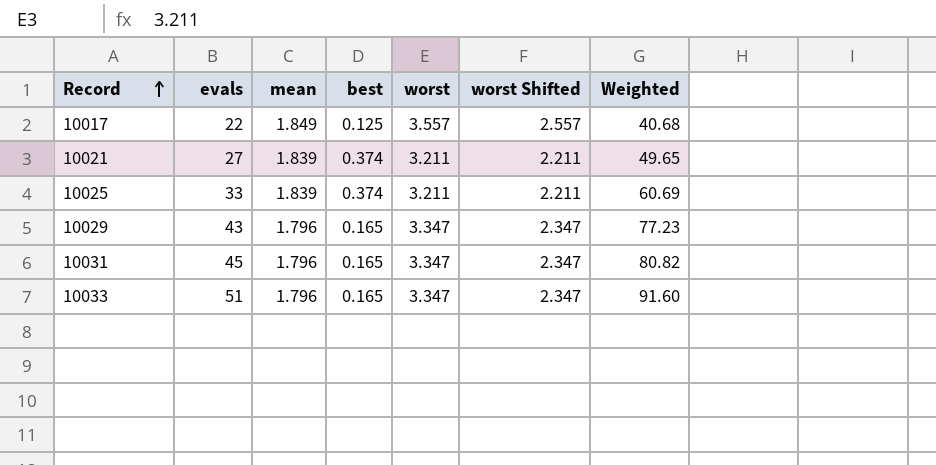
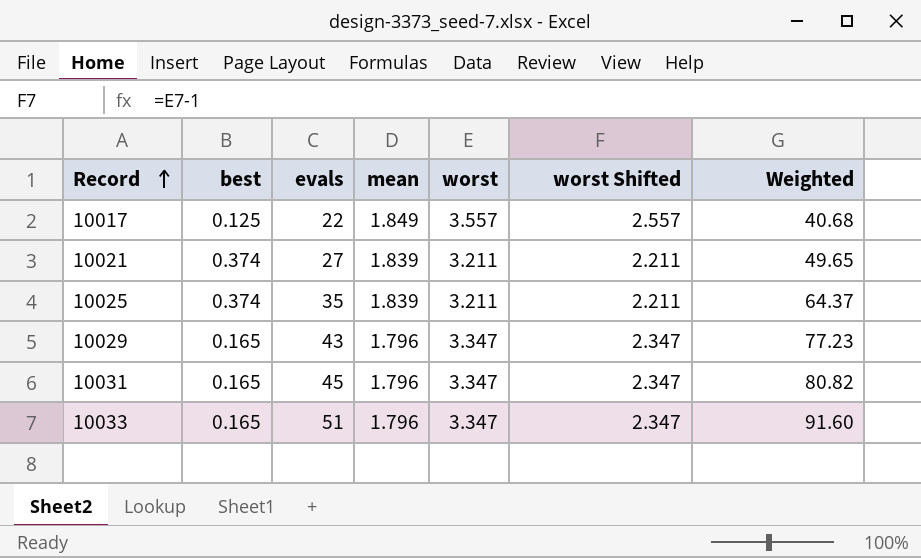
column best | position: 4 -> 2
10025 | evals: 33 -> 35
10025 | Weighted: 60.69 -> 64.37

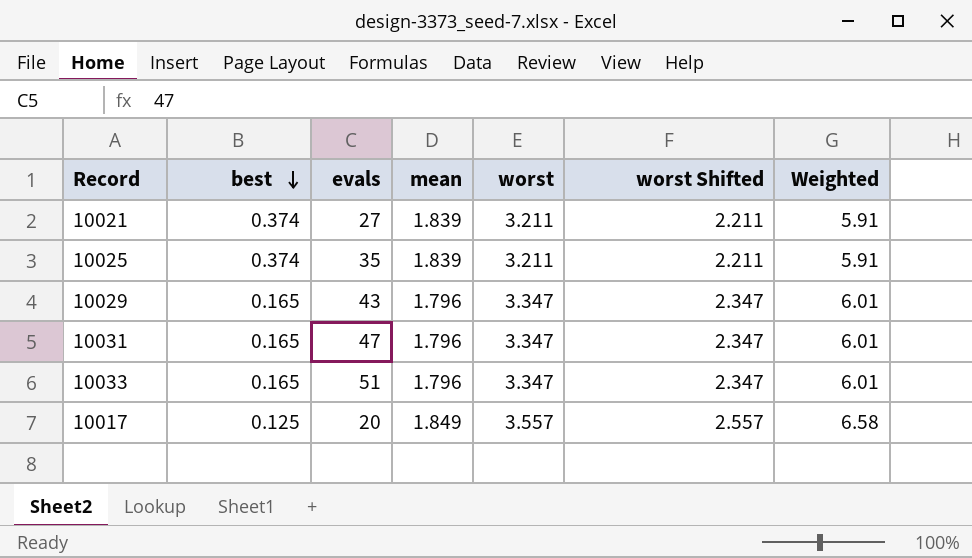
row order: Record ascending -> best descending
column Weighted | formula: [evals] * [mean] -> [mean] * [worst]
10031 | evals: 45 -> 47
10017 | evals: 22 -> 20

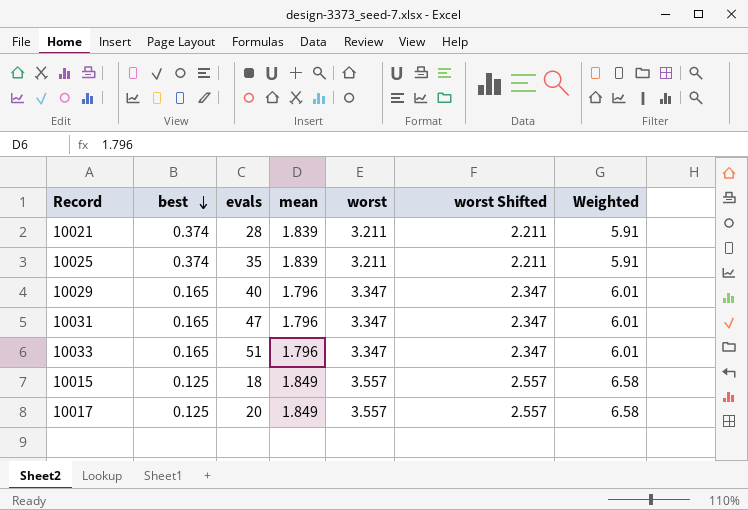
10021 | evals: 27 -> 28
10029 | evals: 43 -> 40
row 10015: none -> 0.125 | 18 | 1.849 | 3.557 | 2.557 | 6.58

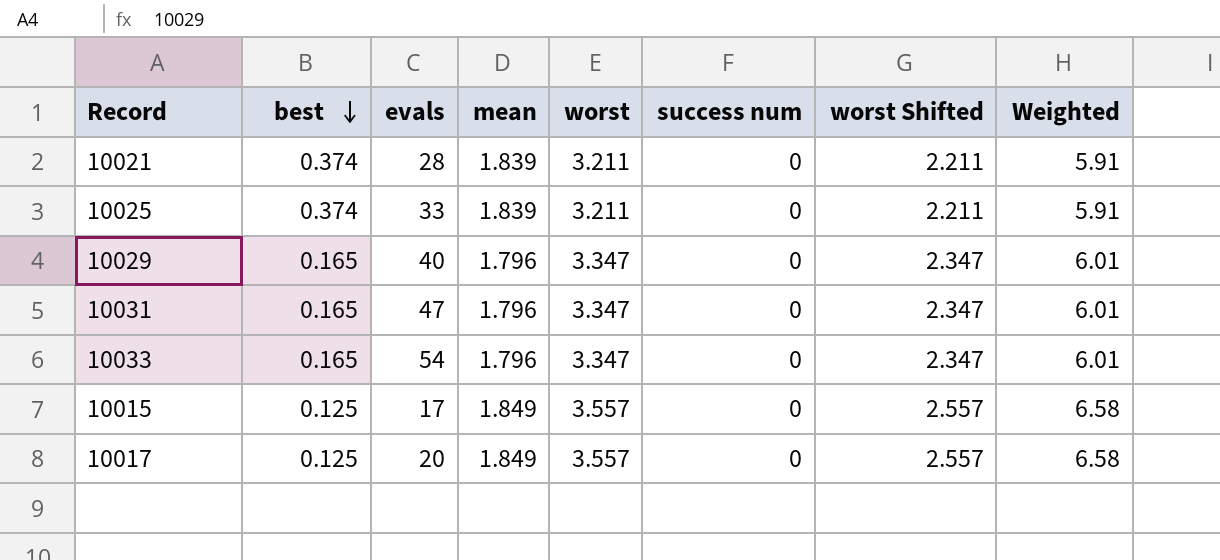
column success num | position: none -> 6
10025 | evals: 35 -> 33
10033 | evals: 51 -> 54
10015 | evals: 18 -> 17

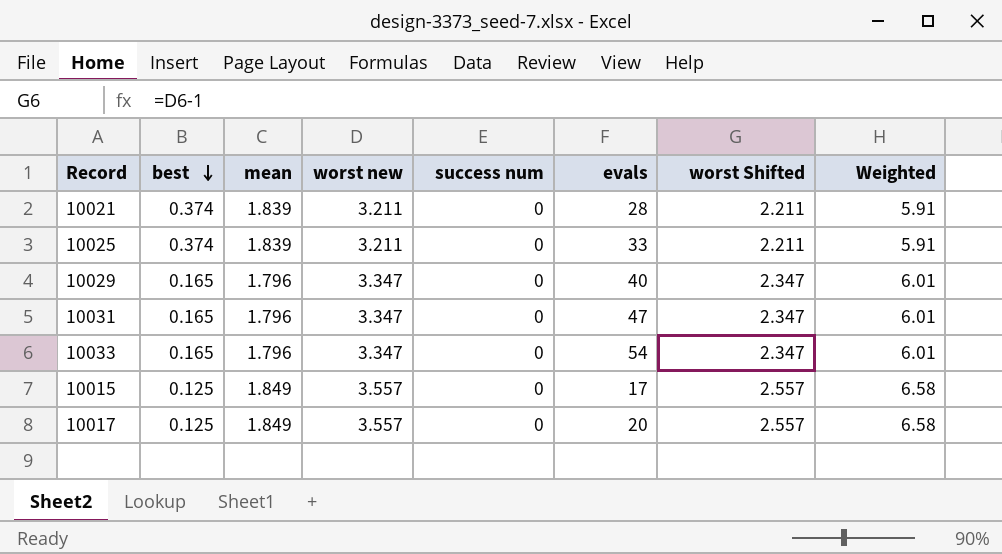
column name: worst -> worst new
column evals | position: 3 -> 6

